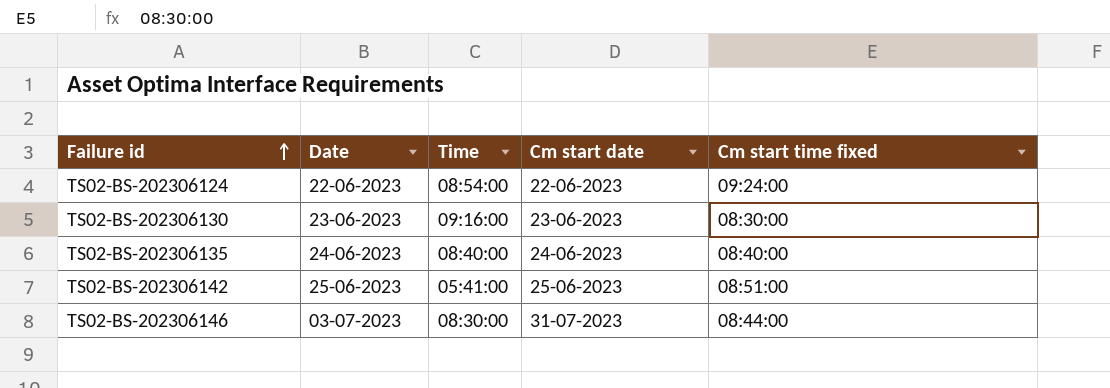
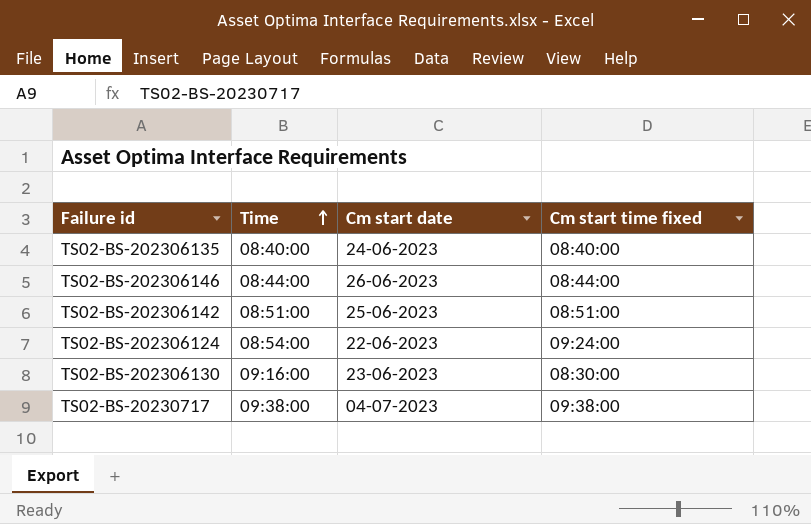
row order: Failure id ascending -> Time ascending
column Date | position: 2 -> none
TS02-BS-202306146 | Time: 08:30:00 -> 08:44:00
TS02-BS-202306146 | Cm start date: 31-07-2023 -> 26-06-2023
TS02-BS-202306142 | Time: 05:41:00 -> 08:51:00
row TS02-BS-20230717: none -> 09:38:00 | 04-07-2023 | 09:38:00

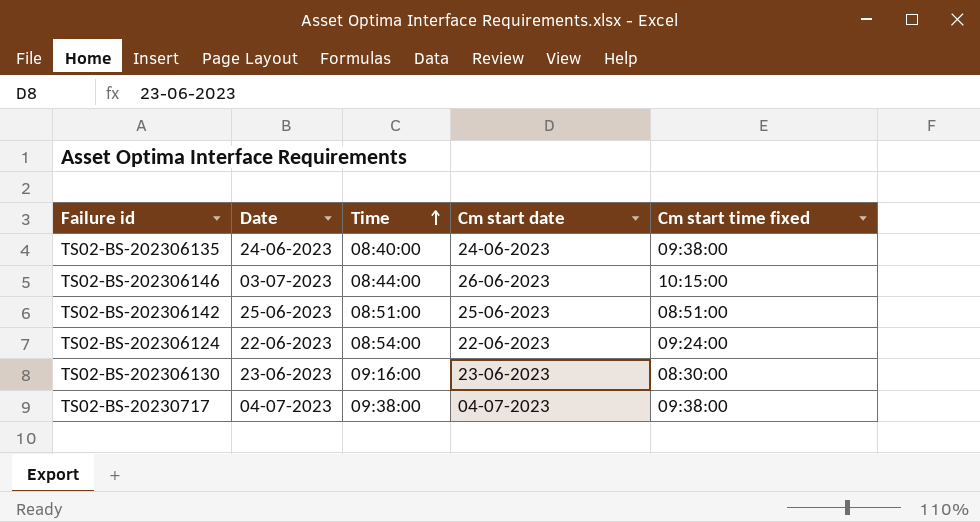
column Date | position: none -> 2
TS02-BS-202306135 | Cm start time fixed: 08:40:00 -> 09:38:00
TS02-BS-202306146 | Cm start time fixed: 08:44:00 -> 10:15:00

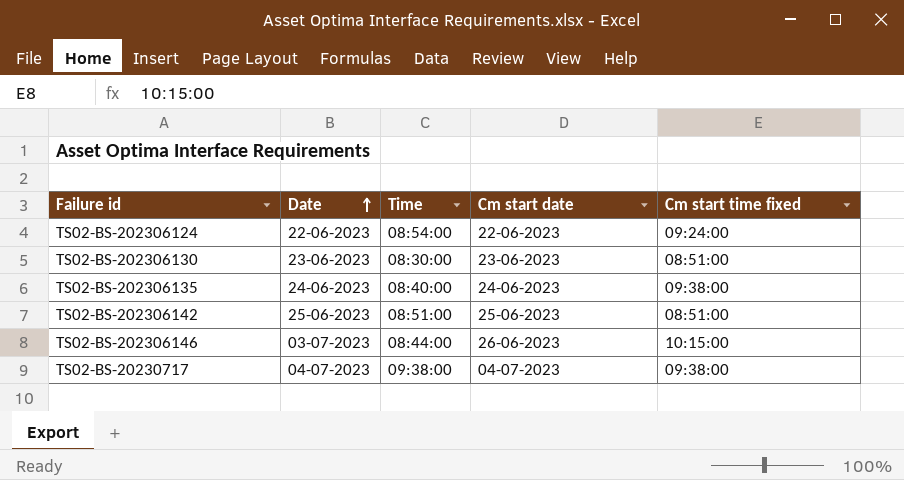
row order: Time ascending -> Date ascending
TS02-BS-202306130 | Time: 09:16:00 -> 08:30:00
TS02-BS-202306130 | Cm start time fixed: 08:30:00 -> 08:51:00

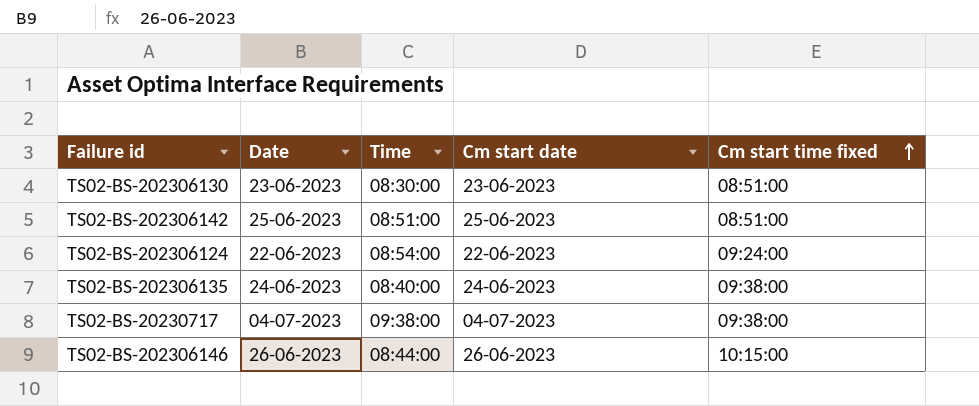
row order: Date ascending -> Cm start time fixed ascending
TS02-BS-202306146 | Date: 03-07-2023 -> 26-06-2023

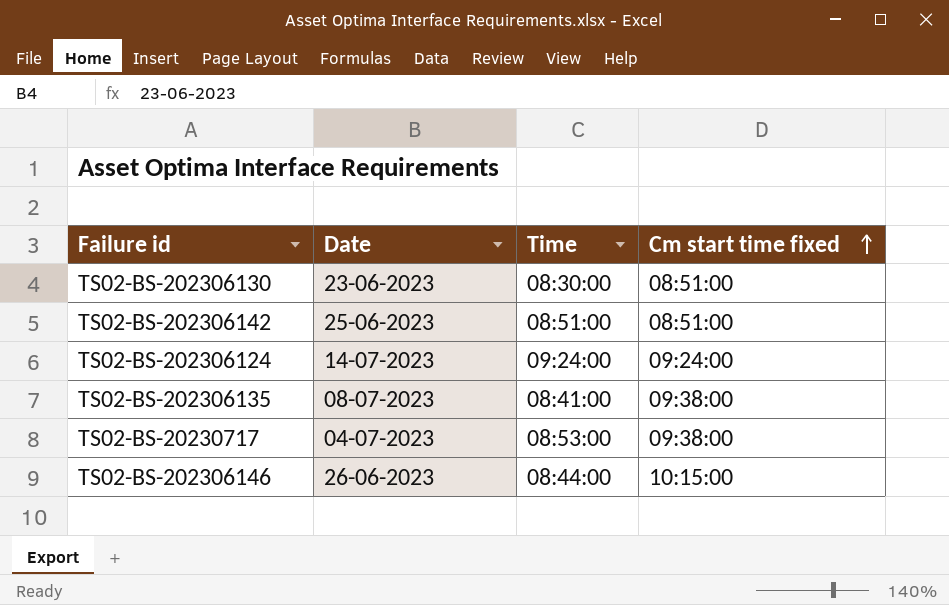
column Cm start date | position: 4 -> none
TS02-BS-202306124 | Date: 22-06-2023 -> 14-07-2023
TS02-BS-202306124 | Time: 08:54:00 -> 09:24:00
TS02-BS-202306135 | Date: 24-06-2023 -> 08-07-2023
TS02-BS-202306135 | Time: 08:40:00 -> 08:41:00
TS02-BS-20230717 | Time: 09:38:00 -> 08:53:00

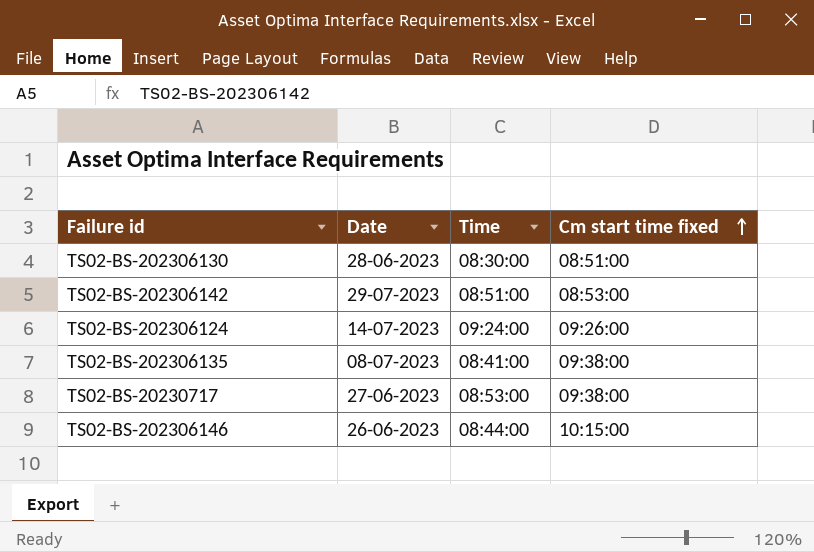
TS02-BS-202306130 | Date: 23-06-2023 -> 28-06-2023
TS02-BS-202306142 | Date: 25-06-2023 -> 29-07-2023
TS02-BS-202306142 | Cm start time fixed: 08:51:00 -> 08:53:00
TS02-BS-202306124 | Cm start time fixed: 09:24:00 -> 09:26:00
TS02-BS-20230717 | Date: 04-07-2023 -> 27-06-2023

